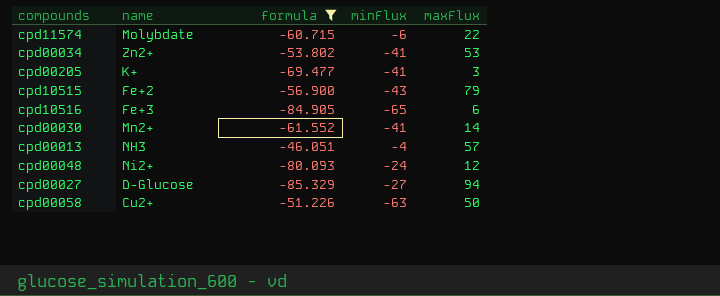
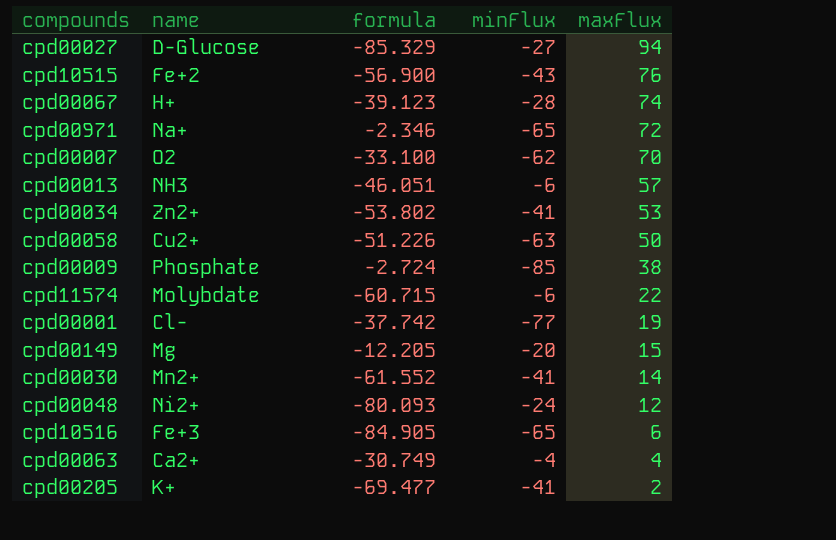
filter: formula <= -46.051 -> none
row order: none -> maxFlux descending
cpd10515 | maxFlux: 79 -> 76
cpd00013 | minFlux: -4 -> -6
cpd00205 | maxFlux: 3 -> 2

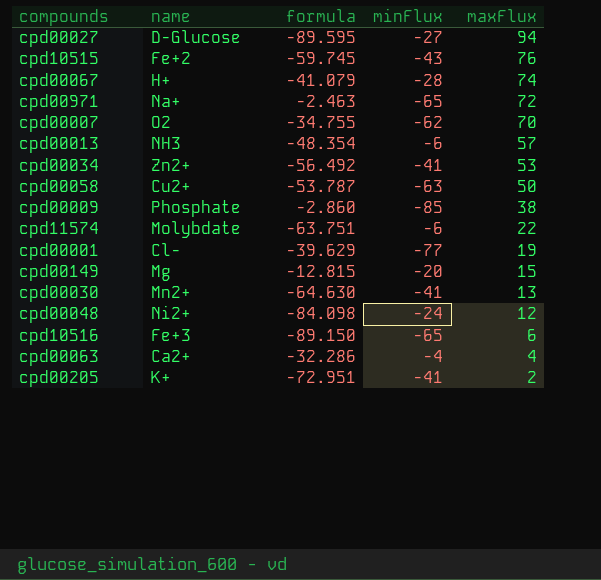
cpd00027 | formula: -85.329 -> -89.595
cpd10515 | formula: -56.900 -> -59.745
cpd00067 | formula: -39.123 -> -41.079
cpd00971 | formula: -2.346 -> -2.463
cpd00007 | formula: -33.100 -> -34.755
cpd00013 | formula: -46.051 -> -48.354
cpd00034 | formula: -53.802 -> -56.492
cpd00058 | formula: -51.226 -> -53.787
cpd00009 | formula: -2.724 -> -2.860
cpd11574 | formula: -60.715 -> -63.751
cpd00001 | formula: -37.742 -> -39.629
cpd00149 | formula: -12.205 -> -12.815
cpd00030 | formula: -61.552 -> -64.630
cpd00030 | maxFlux: 14 -> 13
cpd00048 | formula: -80.093 -> -84.098
cpd10516 | formula: -84.905 -> -89.150
cpd00063 | formula: -30.749 -> -32.286
cpd00205 | formula: -69.477 -> -72.951

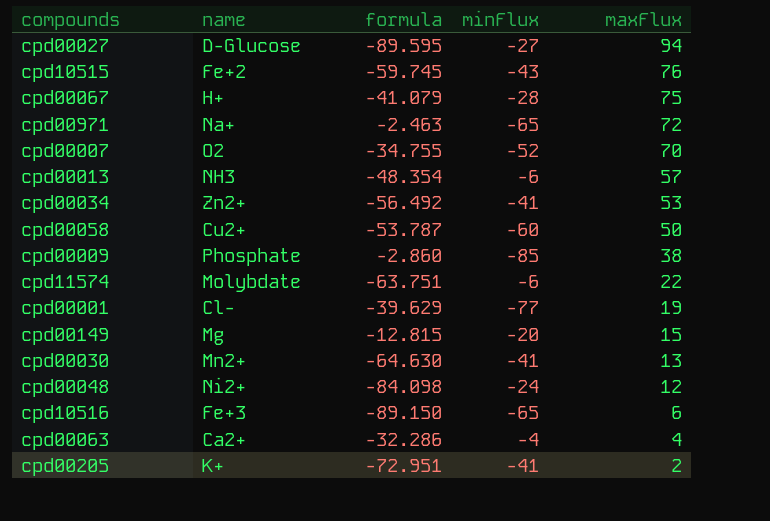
cpd00067 | maxFlux: 74 -> 75
cpd00007 | minFlux: -62 -> -52
cpd00058 | minFlux: -63 -> -60

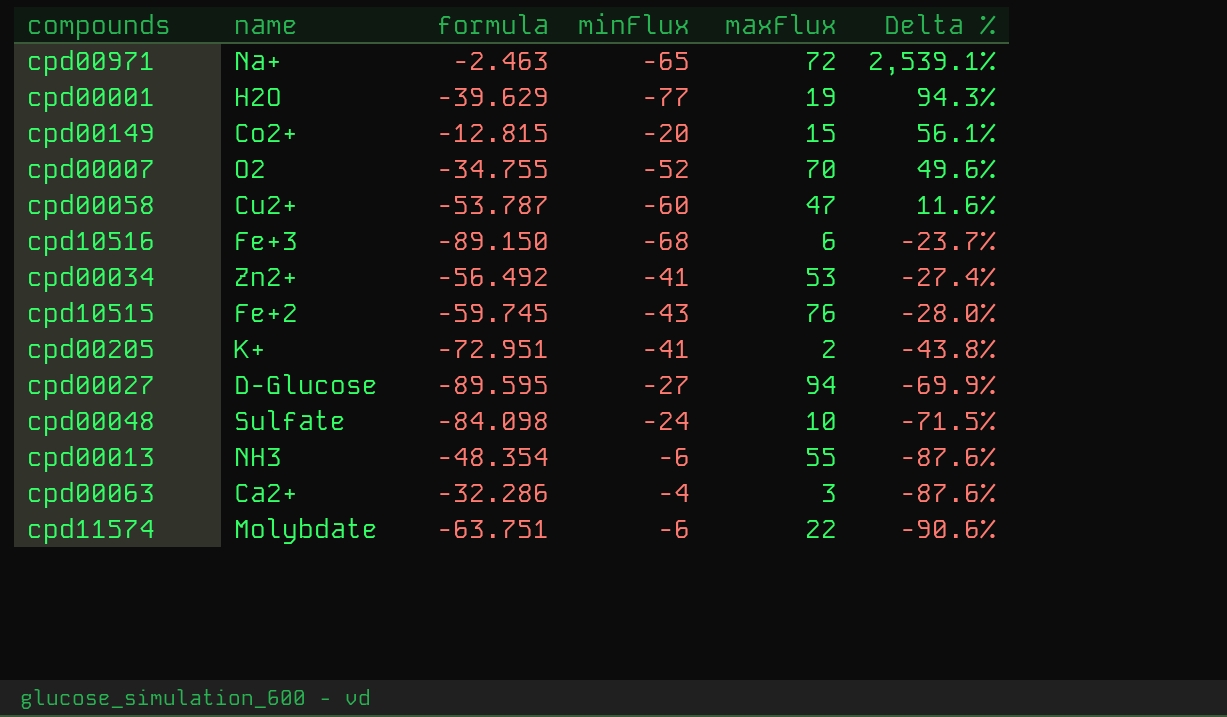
row order: maxFlux descending -> Delta % descending
column Delta % | formula: none -> ([minFlux] - [formula]) / [formula]
row cpd00067: H+ | -41.079 | -28 | 75 -> none
row cpd00009: Phosphate | -2.860 | -85 | 38 -> none
row cpd00030: Mn2+ | -64.630 | -41 | 13 -> none
cpd00001 | name: Cl- -> H2O
cpd00149 | name: Mg -> Co2+
cpd00058 | maxFlux: 50 -> 47
cpd10516 | minFlux: -65 -> -68
cpd00048 | name: Ni2+ -> Sulfate
cpd00048 | maxFlux: 12 -> 10
cpd00013 | maxFlux: 57 -> 55
cpd00063 | maxFlux: 4 -> 3

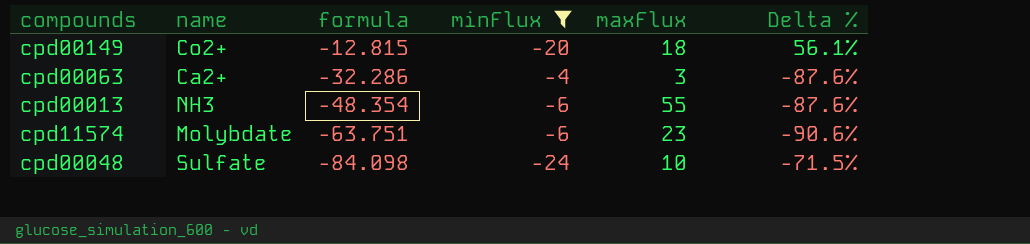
filter: none -> minFlux >= -24
row order: Delta % descending -> formula descending
cpd00149 | maxFlux: 15 -> 18
cpd11574 | maxFlux: 22 -> 23

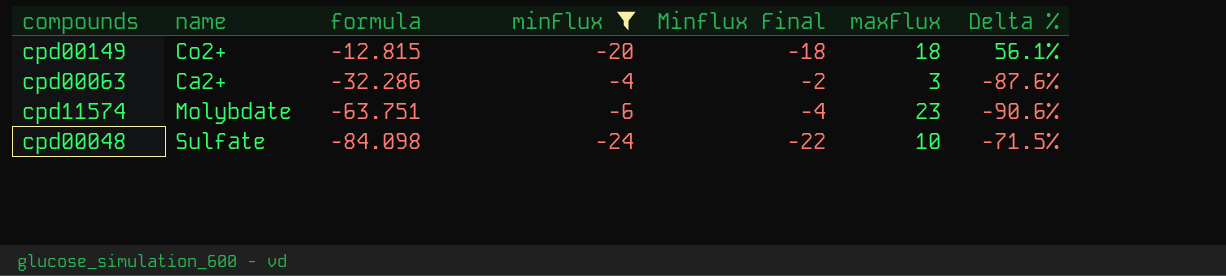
column Minflux Final | formula: none -> [minFlux] + 2
row cpd00013: NH3 | -48.354 | -6 | 55 | -87.6% -> none

